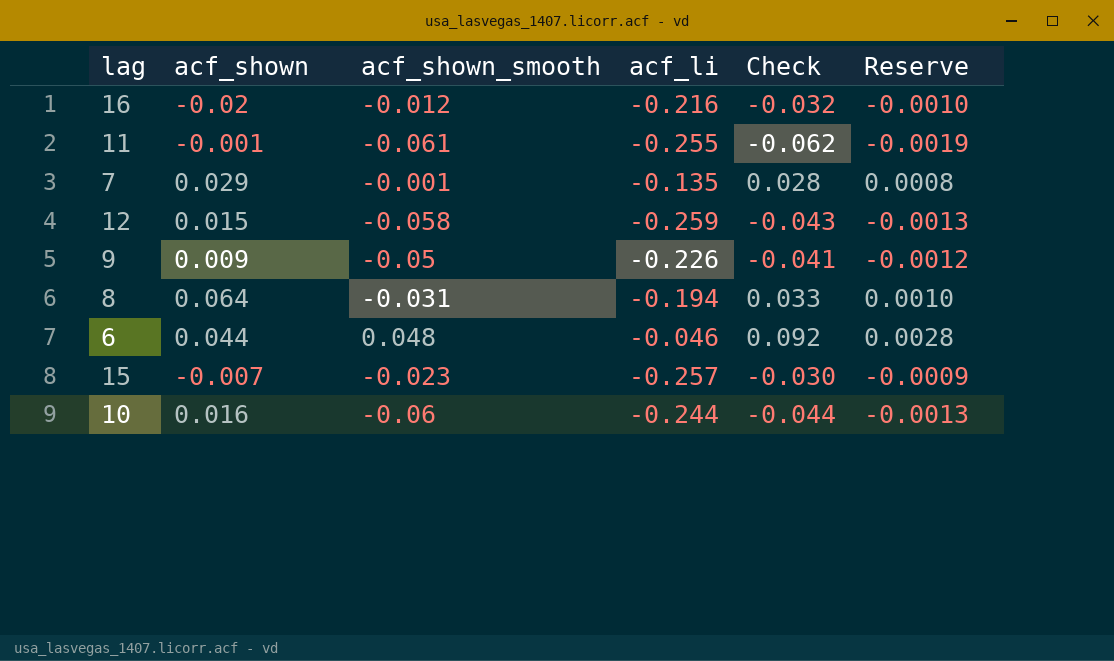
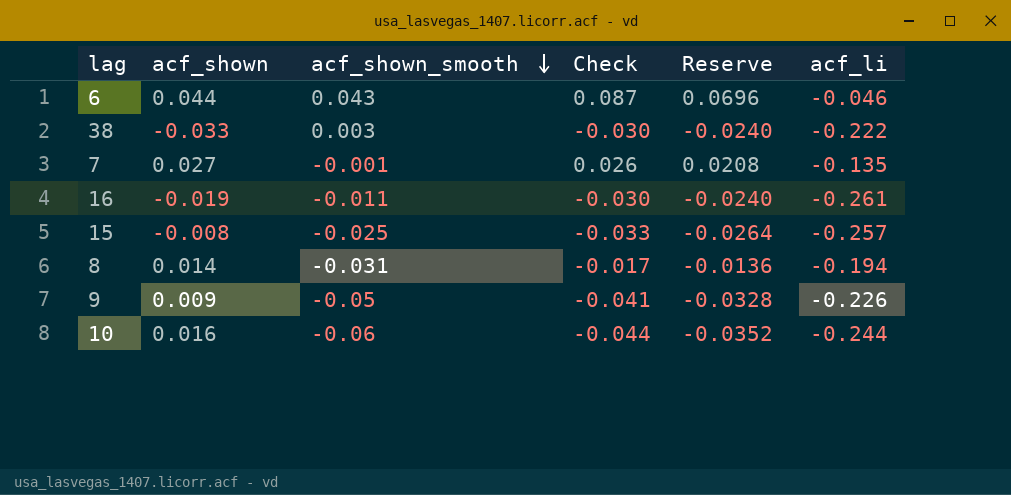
row order: none -> acf_shown_smooth descending
column Reserve | formula: [Check] * 0.03 -> [Check] * 0.8
column acf_li | position: 4 -> 6
row 11: -0.001 | -0.061 | -0.255 | -0.062 | -0.0019 -> none
row 12: 0.015 | -0.058 | -0.259 | -0.043 | -0.0013 -> none
6 | acf_shown_smooth: 0.048 -> 0.043
6 | Check: 0.092 -> 0.087
row 38: none -> -0.033 | 0.003 | -0.030 | -0.0240 | -0.222
7 | acf_shown: 0.029 -> 0.027
7 | Check: 0.028 -> 0.026
16 | acf_shown: -0.02 -> -0.019
16 | acf_shown_smooth: -0.012 -> -0.011
16 | Check: -0.032 -> -0.030
16 | acf_li: -0.216 -> -0.261
15 | acf_shown: -0.007 -> -0.008
15 | acf_shown_smooth: -0.023 -> -0.025
15 | Check: -0.030 -> -0.033
8 | acf_shown: 0.064 -> 0.014
8 | Check: 0.033 -> -0.017

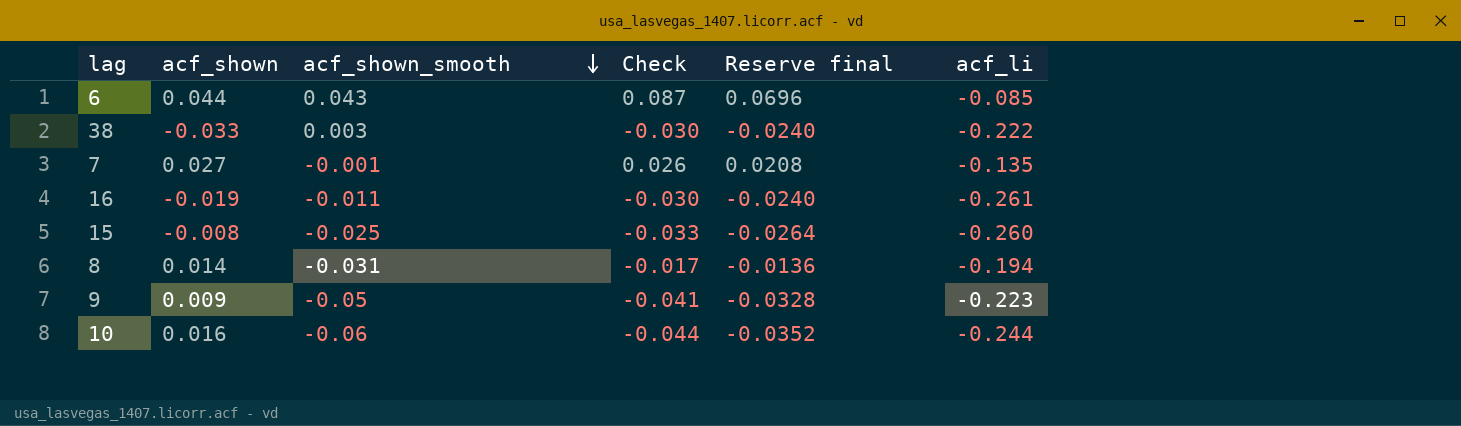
column name: Reserve -> Reserve final
6 | acf_li: -0.046 -> -0.085
15 | acf_li: -0.257 -> -0.260
9 | acf_li: -0.226 -> -0.223

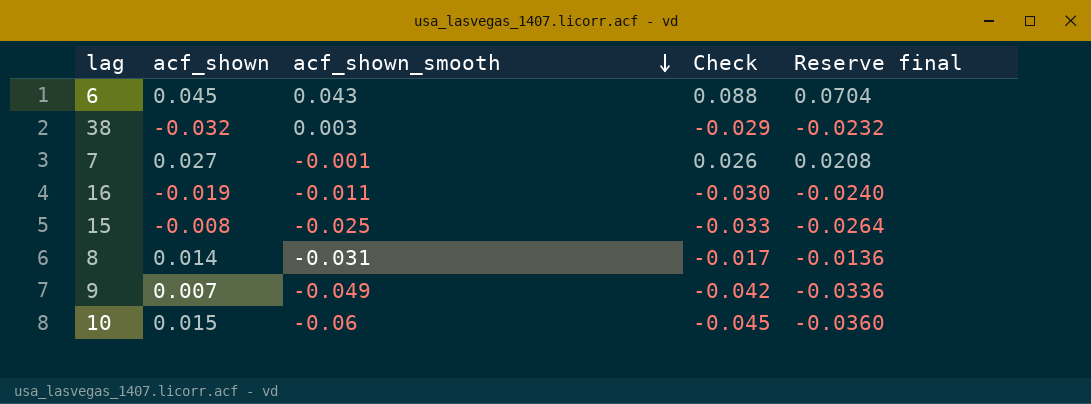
column acf_li | position: 6 -> none
6 | acf_shown: 0.044 -> 0.045
6 | Check: 0.087 -> 0.088
6 | Reserve final: 0.0696 -> 0.0704
38 | acf_shown: -0.033 -> -0.032
38 | Check: -0.030 -> -0.029
38 | Reserve final: -0.0240 -> -0.0232
9 | acf_shown: 0.009 -> 0.007
9 | acf_shown_smooth: -0.05 -> -0.049
9 | Check: -0.041 -> -0.042
9 | Reserve final: -0.0328 -> -0.0336
10 | acf_shown: 0.016 -> 0.015
10 | Check: -0.044 -> -0.045
10 | Reserve final: -0.0352 -> -0.0360

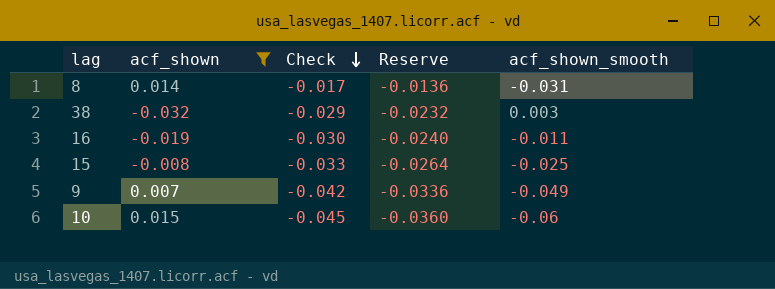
filter: none -> acf_shown <= 0.015
row order: acf_shown_smooth descending -> Check descending
column name: Reserve final -> Reserve
column acf_shown_smooth | position: 3 -> 5

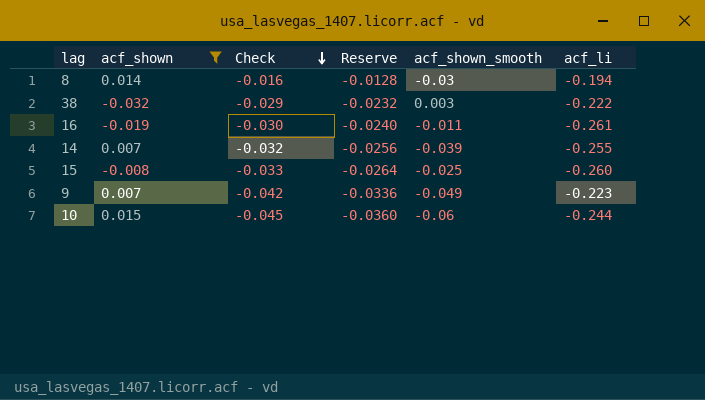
column acf_li | position: none -> 6
8 | Check: -0.017 -> -0.016
8 | Reserve: -0.0136 -> -0.0128
8 | acf_shown_smooth: -0.031 -> -0.03
row 14: none -> 0.007 | -0.032 | -0.0256 | -0.039 | -0.255

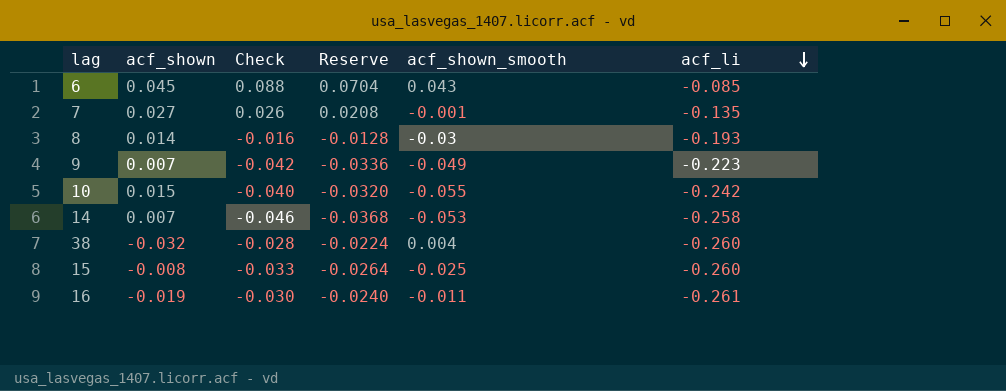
filter: acf_shown <= 0.015 -> none
row order: Check descending -> acf_li descending
8 | acf_li: -0.194 -> -0.193
10 | Check: -0.045 -> -0.040
10 | Reserve: -0.0360 -> -0.0320
10 | acf_shown_smooth: -0.06 -> -0.055
10 | acf_li: -0.244 -> -0.242
14 | Check: -0.032 -> -0.046
14 | Reserve: -0.0256 -> -0.0368
14 | acf_shown_smooth: -0.039 -> -0.053
14 | acf_li: -0.255 -> -0.258
38 | Check: -0.029 -> -0.028
38 | Reserve: -0.0232 -> -0.0224
38 | acf_shown_smooth: 0.003 -> 0.004
38 | acf_li: -0.222 -> -0.260

